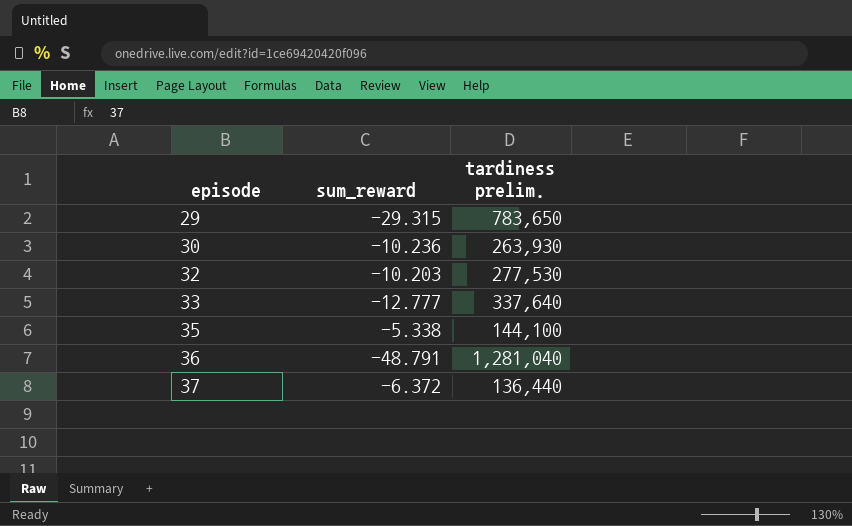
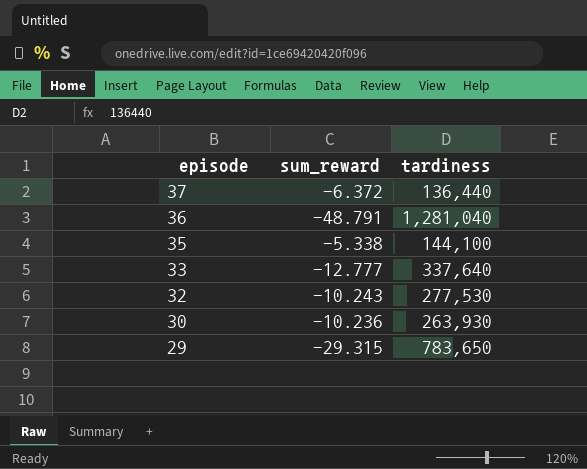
row order: episode ascending -> episode descending
column name: tardiness prelim. -> tardiness
32 | sum_reward: -10.203 -> -10.243

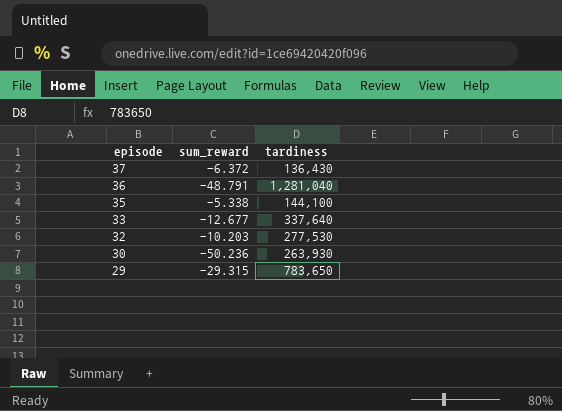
37 | tardiness: 136,440 -> 136,430
33 | sum_reward: -12.777 -> -12.677
32 | sum_reward: -10.243 -> -10.203
30 | sum_reward: -10.236 -> -50.236

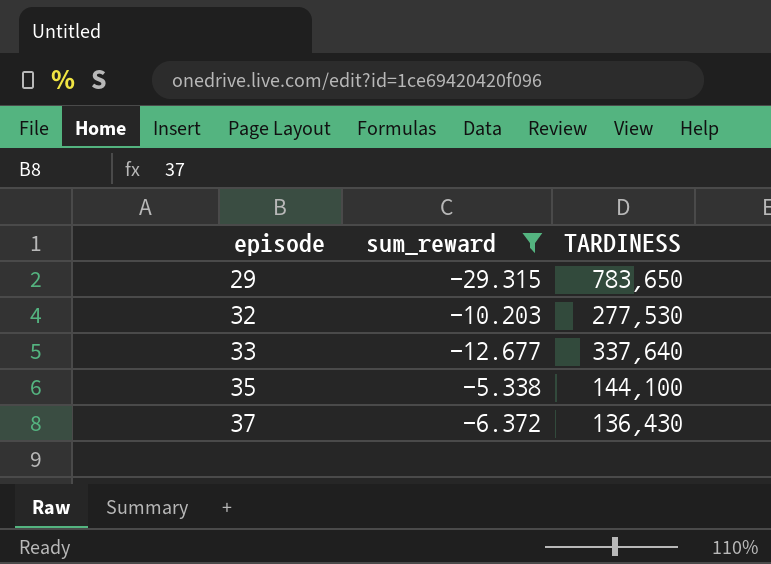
filter: none -> sum_reward >= -29.315
row order: episode descending -> episode ascending
column name: tardiness -> TARDINESS

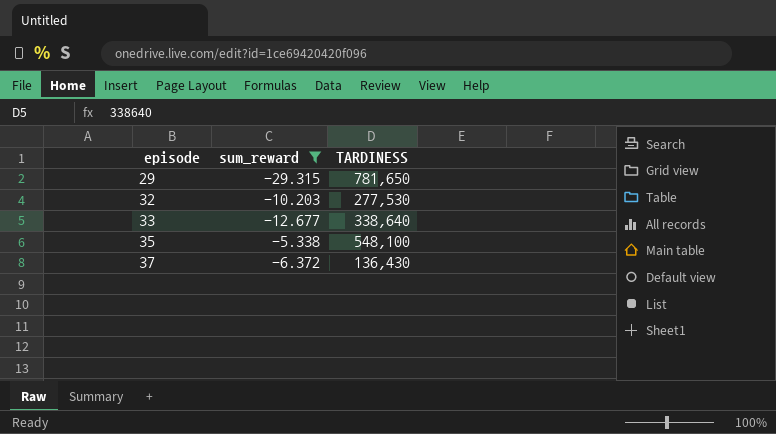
29 | TARDINESS: 783,650 -> 781,650
33 | TARDINESS: 337,640 -> 338,640
35 | TARDINESS: 144,100 -> 548,100

